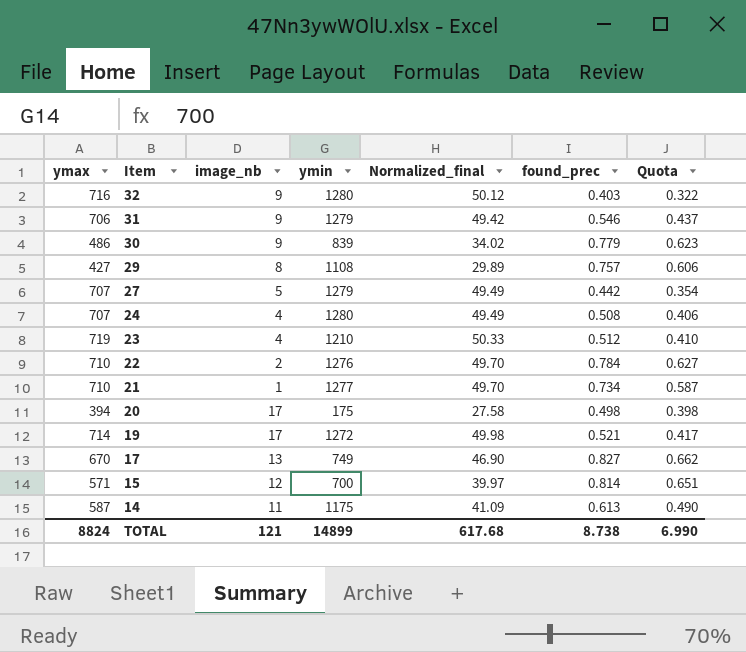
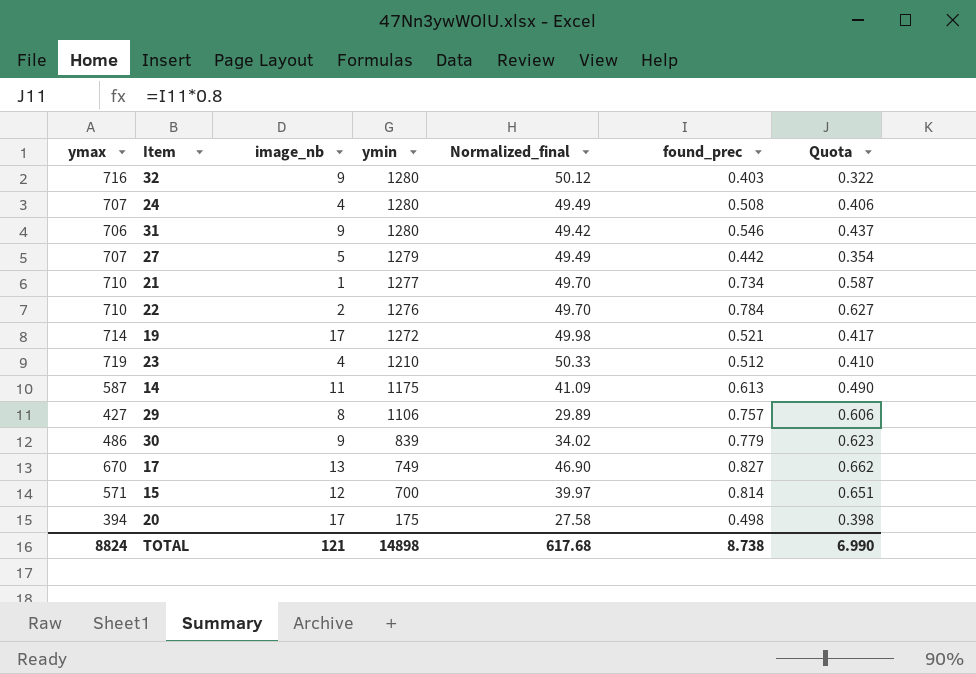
row order: Item descending -> ymin descending
31 | ymin: 1279 -> 1280
29 | ymin: 1108 -> 1106
TOTAL | ymin: 14899 -> 14898

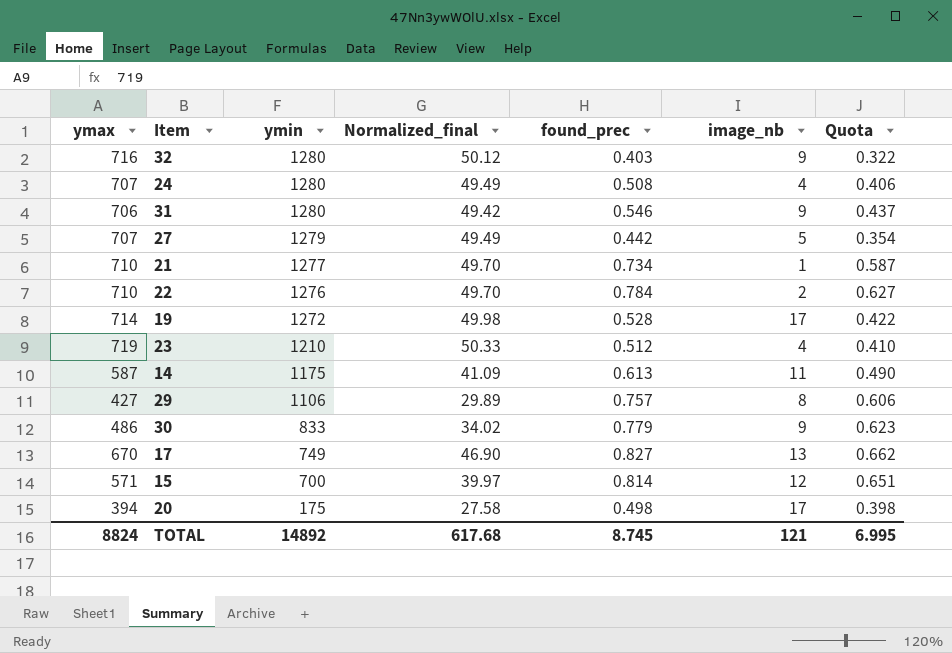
column image_nb | position: 3 -> 6
19 | found_prec: 0.521 -> 0.528
19 | Quota: 0.417 -> 0.422
30 | ymin: 839 -> 833
TOTAL | ymin: 14898 -> 14892
TOTAL | found_prec: 8.738 -> 8.745
TOTAL | Quota: 6.990 -> 6.995

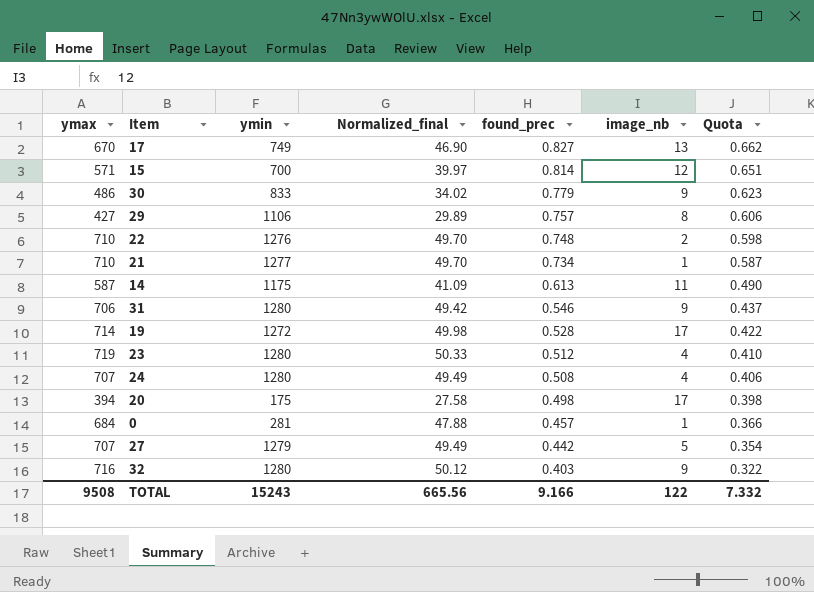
row order: ymin descending -> found_prec descending
22 | found_prec: 0.784 -> 0.748
22 | Quota: 0.627 -> 0.598
23 | ymin: 1210 -> 1280
row 0: none -> 684 | 281 | 47.88 | 0.457 | 1 | 0.366
TOTAL | ymax: 8824 -> 9508
TOTAL | ymin: 14892 -> 15243
TOTAL | Normalized_final: 617.68 -> 665.56
TOTAL | found_prec: 8.745 -> 9.166
TOTAL | image_nb: 121 -> 122
TOTAL | Quota: 6.995 -> 7.332

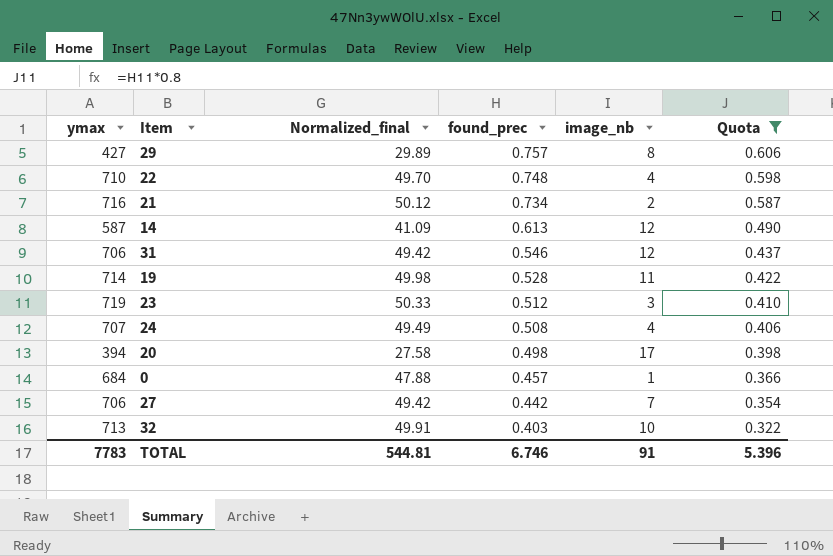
filter: none -> Quota <= 0.606
column ymin | position: 3 -> none
22 | image_nb: 2 -> 4
21 | ymax: 710 -> 716
21 | Normalized_final: 49.70 -> 50.12
21 | image_nb: 1 -> 2
14 | image_nb: 11 -> 12
31 | image_nb: 9 -> 12
19 | image_nb: 17 -> 11
23 | image_nb: 4 -> 3
27 | ymax: 707 -> 706
27 | Normalized_final: 49.49 -> 49.42
27 | image_nb: 5 -> 7
32 | ymax: 716 -> 713
32 | Normalized_final: 50.12 -> 49.91
32 | image_nb: 9 -> 10
TOTAL | ymax: 9508 -> 7783
TOTAL | Normalized_final: 665.56 -> 544.81
TOTAL | found_prec: 9.166 -> 6.746
TOTAL | image_nb: 122 -> 91
TOTAL | Quota: 7.332 -> 5.396

